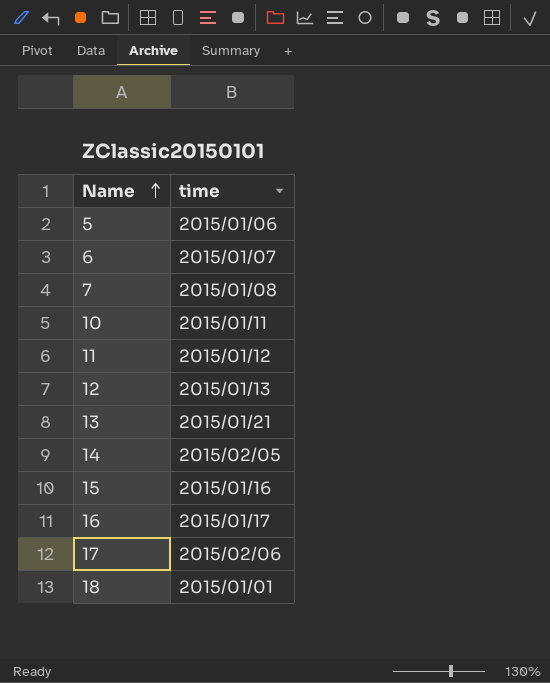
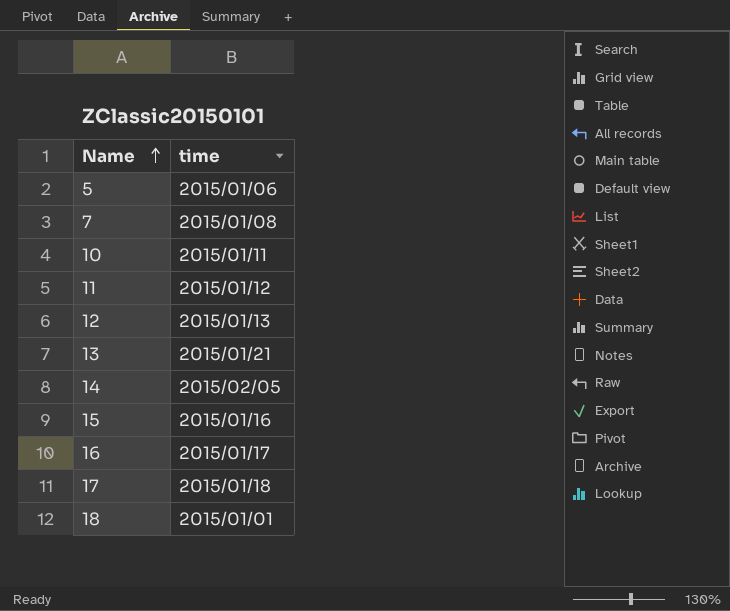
row 6: 2015/01/07 -> none
17 | time: 2015/02/06 -> 2015/01/18

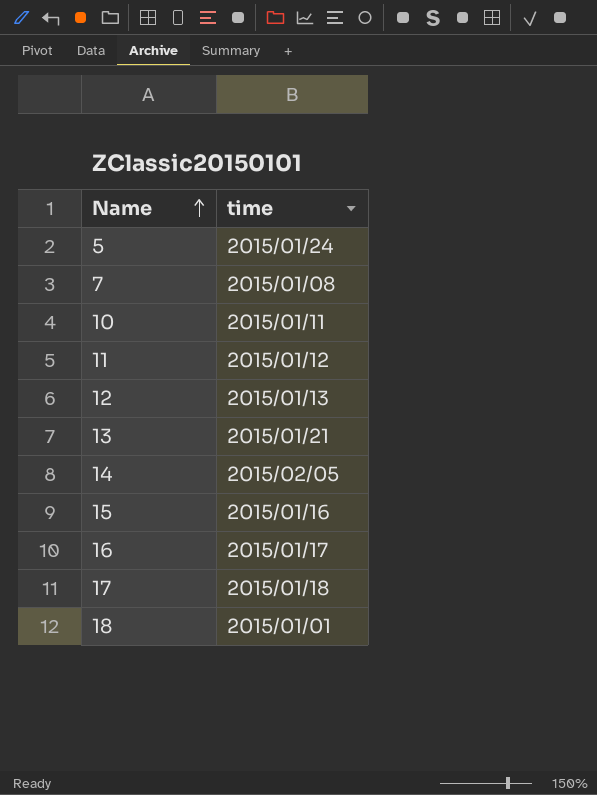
5 | time: 2015/01/06 -> 2015/01/24

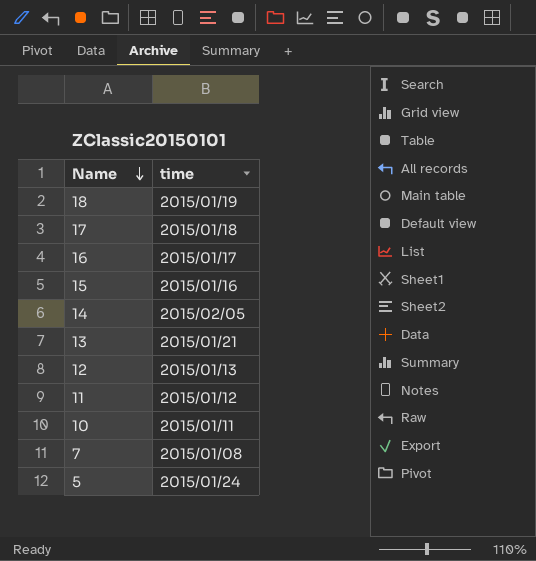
row order: Name ascending -> Name descending
18 | time: 2015/01/01 -> 2015/01/19

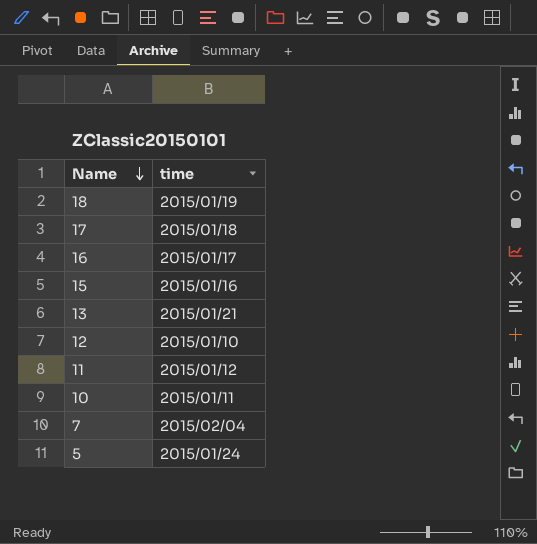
row 14: 2015/02/05 -> none
12 | time: 2015/01/13 -> 2015/01/10
7 | time: 2015/01/08 -> 2015/02/04

